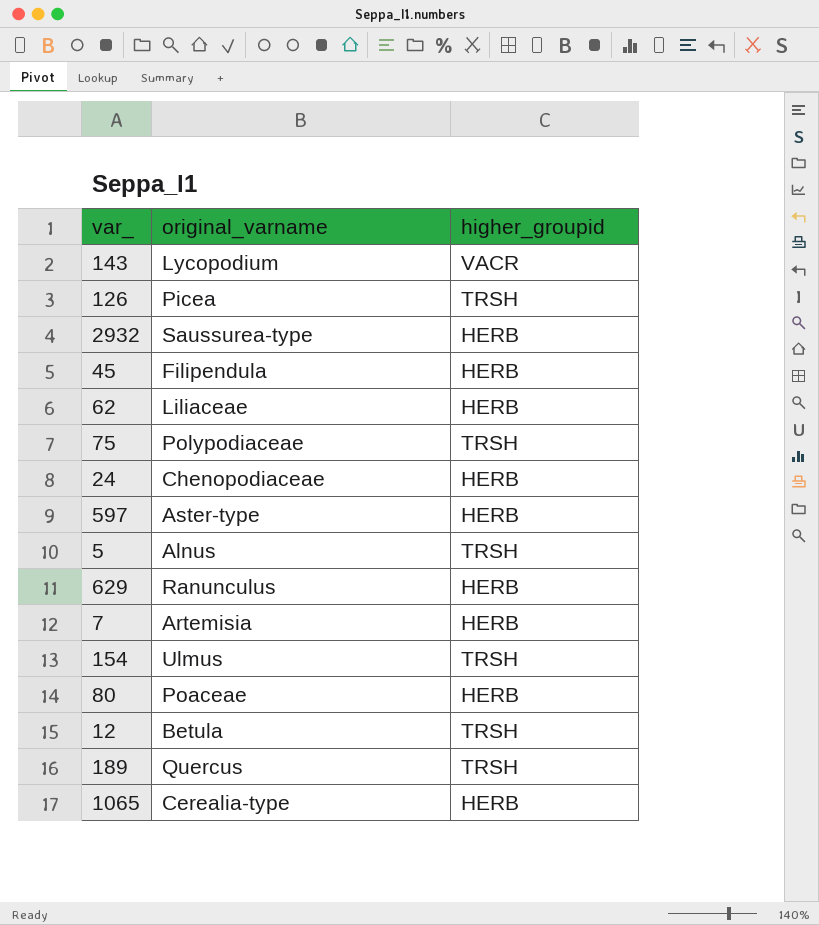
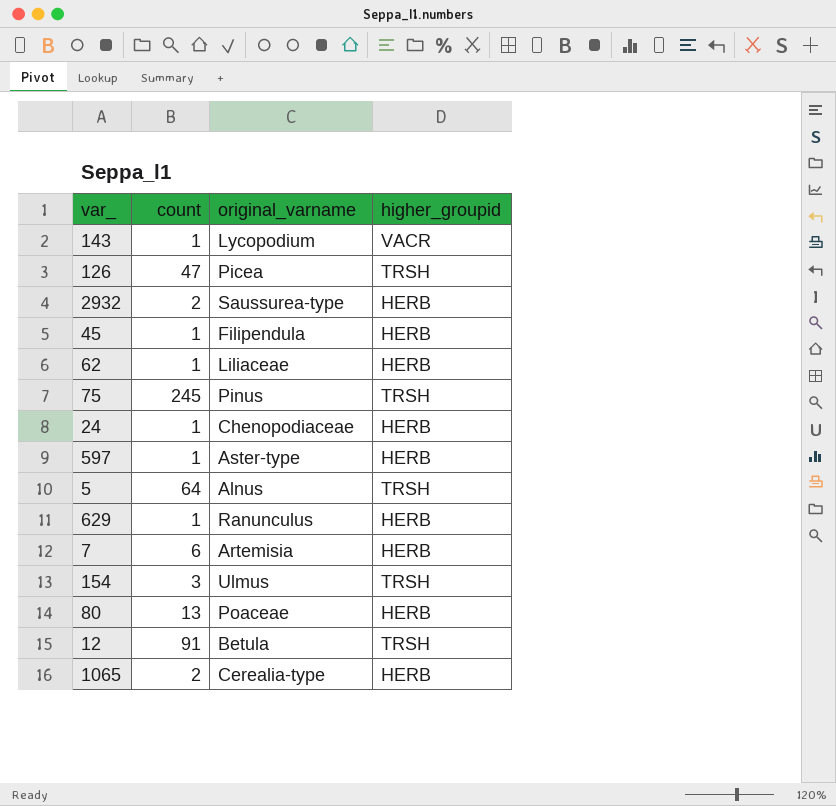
column count | position: none -> 2
row 189: Quercus | TRSH -> none
75 | original_varname: Polypodiaceae -> Pinus

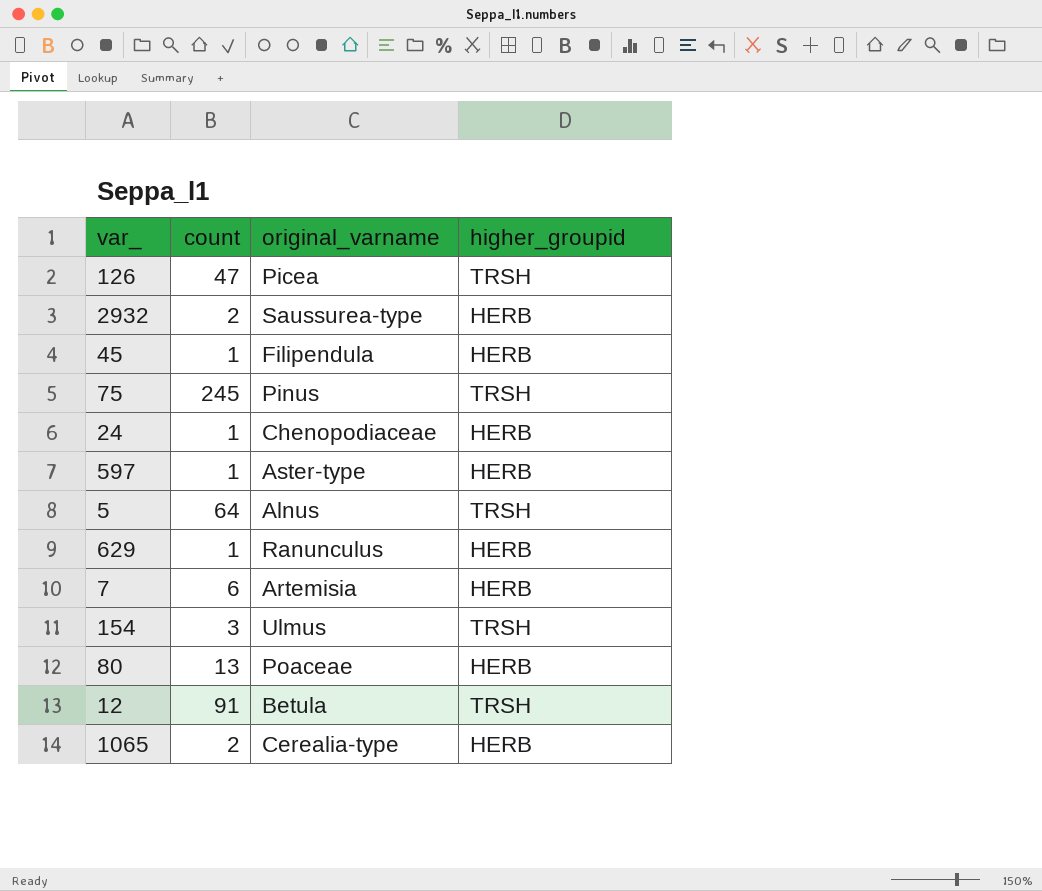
row 143: 1 | Lycopodium | VACR -> none
row 62: 1 | Liliaceae | HERB -> none

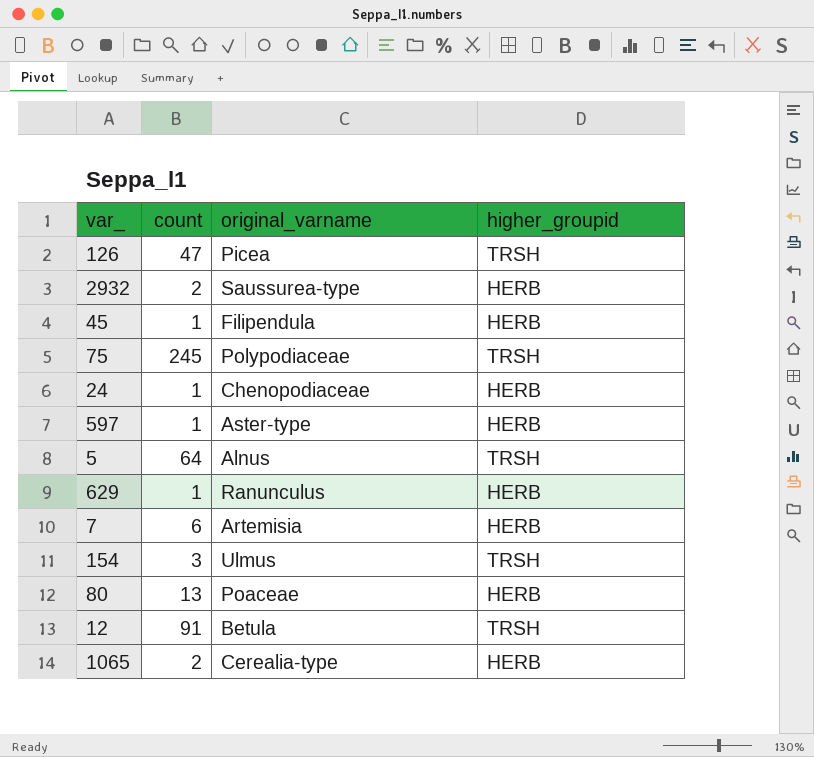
75 | original_varname: Pinus -> Polypodiaceae

